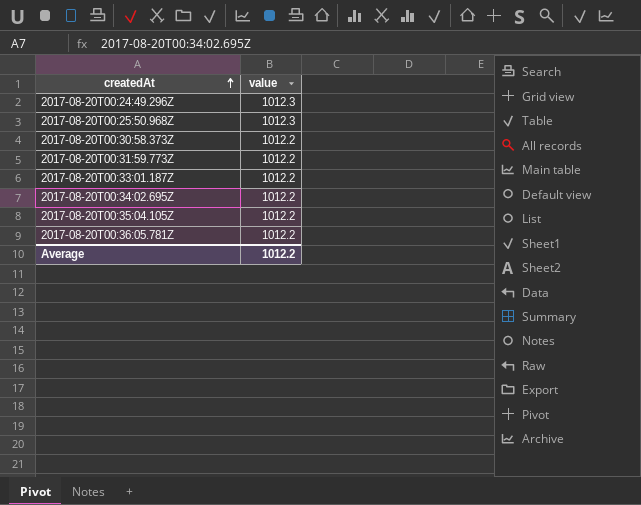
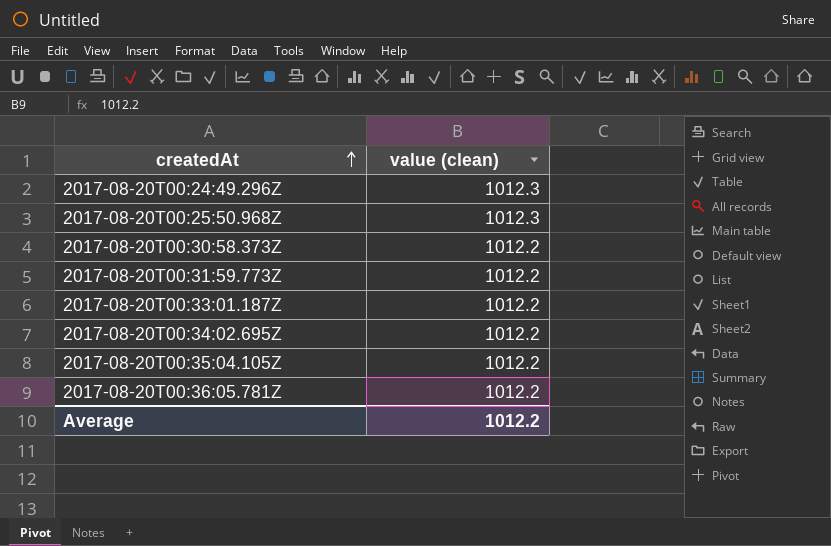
column name: value -> value (clean)

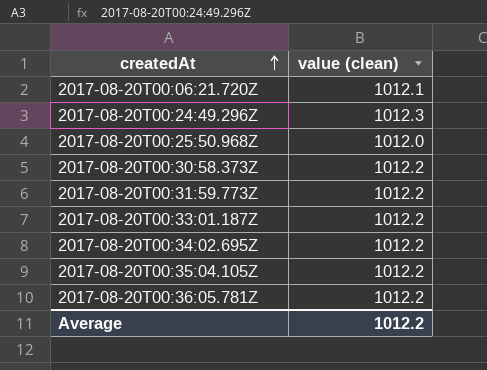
row 2017-08-20T00:06:21.720Z: none -> 1012.1
2017-08-20T00:25:50.968Z | value (clean): 1012.3 -> 1012.0

